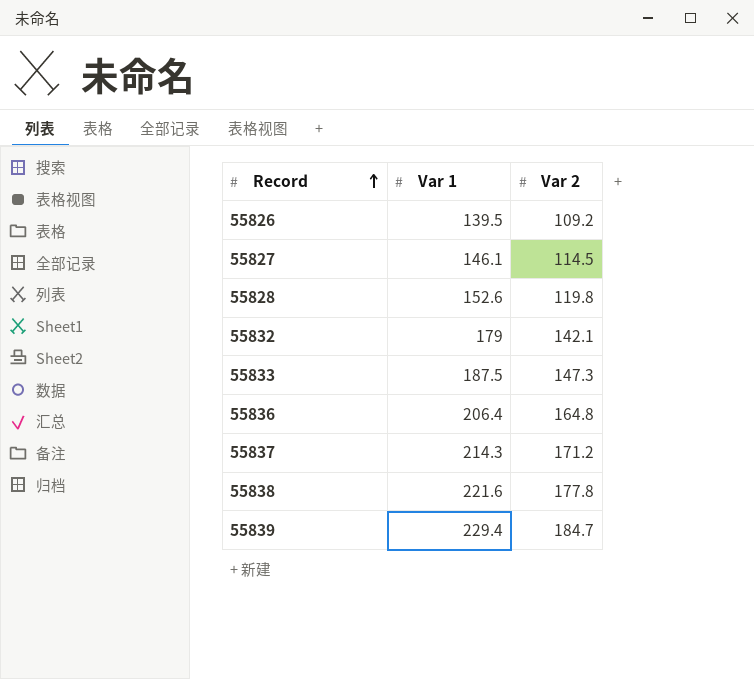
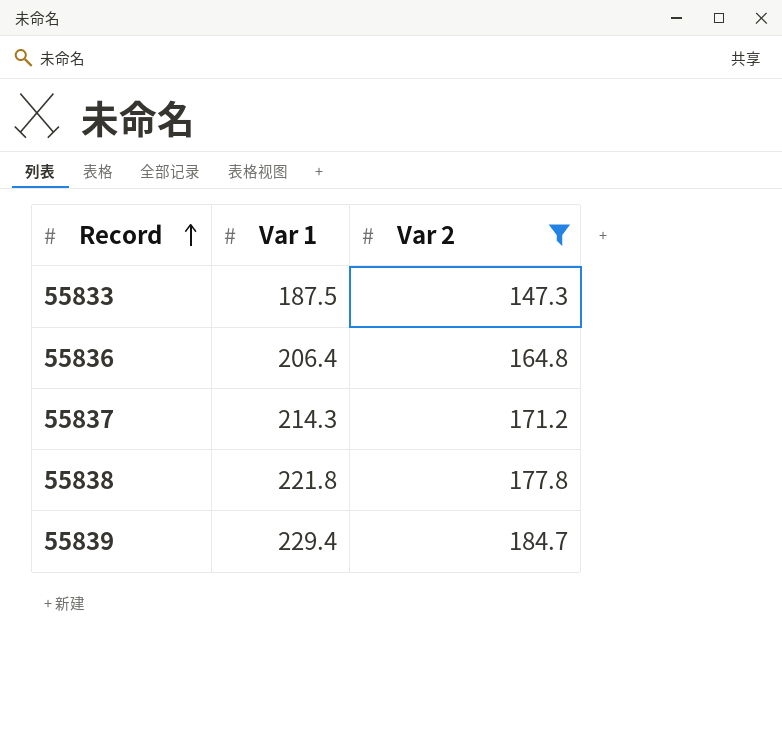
filter: none -> Var 2 >= 147.3
55838 | Var 1: 221.6 -> 221.8

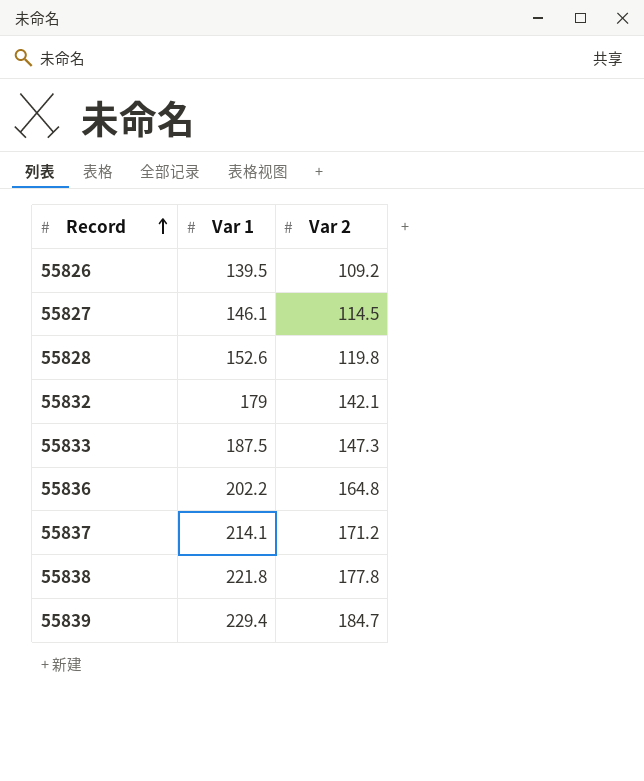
filter: Var 2 >= 147.3 -> none
55836 | Var 1: 206.4 -> 202.2
55837 | Var 1: 214.3 -> 214.1

